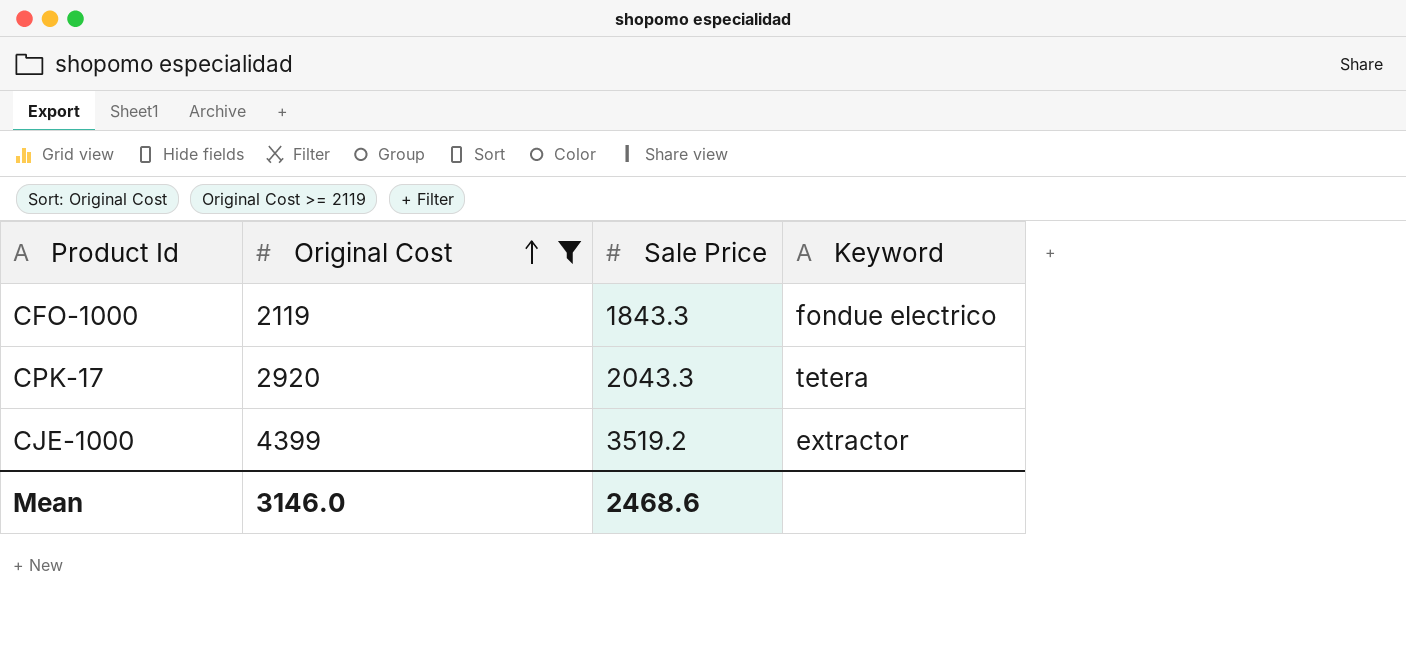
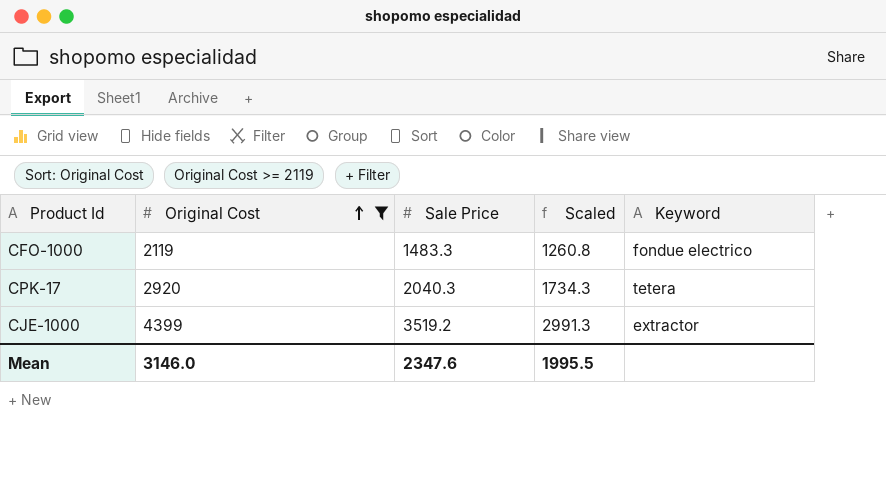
column Scaled | formula: none -> [Sale Price] * 0.85
CFO-1000 | Sale Price: 1843.3 -> 1483.3
CPK-17 | Sale Price: 2043.3 -> 2040.3
Mean | Sale Price: 2468.6 -> 2347.6

